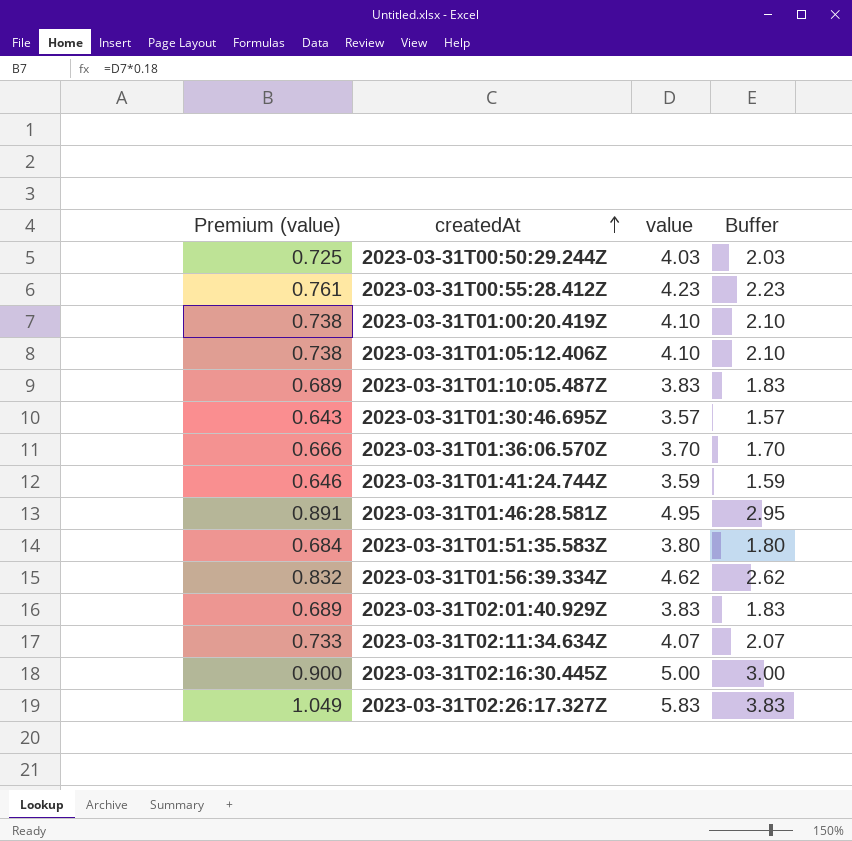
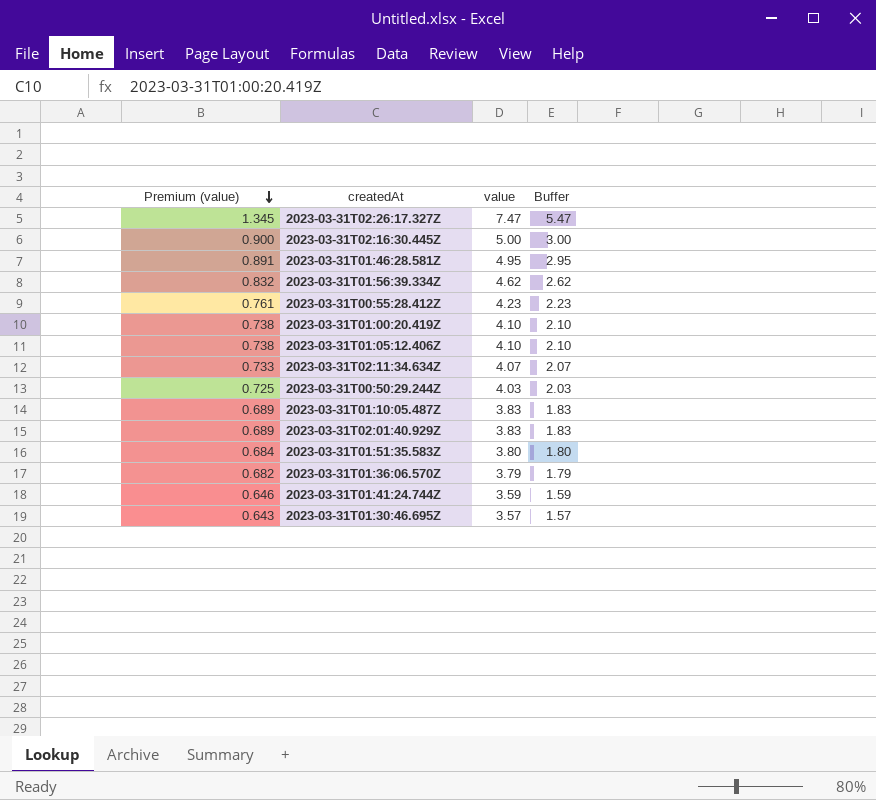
row order: createdAt ascending -> Premium (value) descending
2023-03-31T02:26:17.327Z | Premium (value): 1.049 -> 1.345
2023-03-31T02:26:17.327Z | value: 5.83 -> 7.47
2023-03-31T02:26:17.327Z | Buffer: 3.83 -> 5.47
2023-03-31T01:36:06.570Z | Premium (value): 0.666 -> 0.682
2023-03-31T01:36:06.570Z | value: 3.70 -> 3.79
2023-03-31T01:36:06.570Z | Buffer: 1.70 -> 1.79

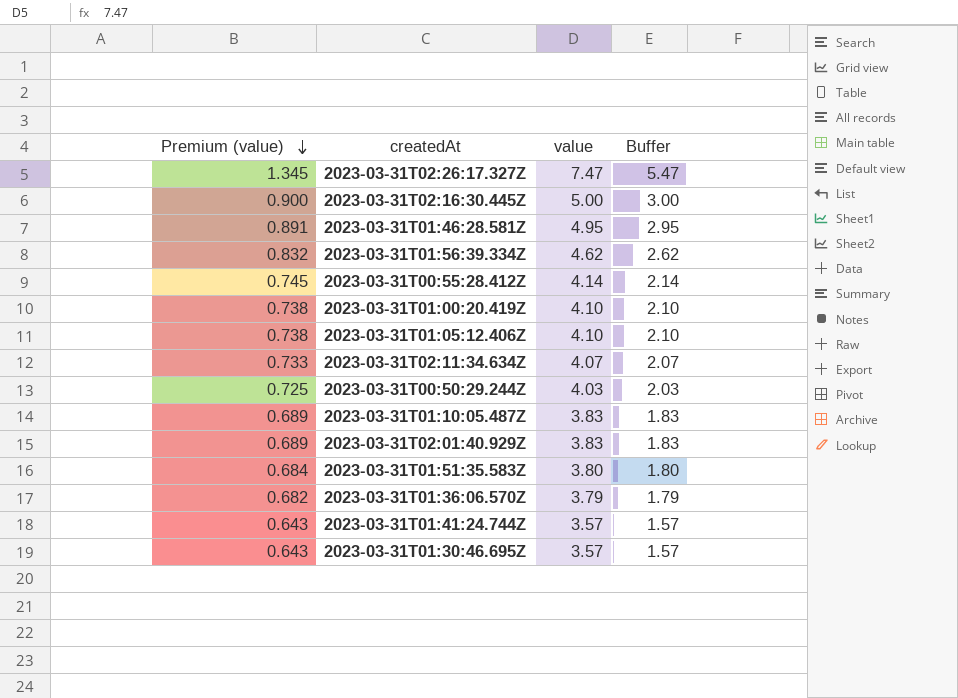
2023-03-31T00:55:28.412Z | Premium (value): 0.761 -> 0.745
2023-03-31T00:55:28.412Z | value: 4.23 -> 4.14
2023-03-31T00:55:28.412Z | Buffer: 2.23 -> 2.14
2023-03-31T01:41:24.744Z | Premium (value): 0.646 -> 0.643
2023-03-31T01:41:24.744Z | value: 3.59 -> 3.57
2023-03-31T01:41:24.744Z | Buffer: 1.59 -> 1.57

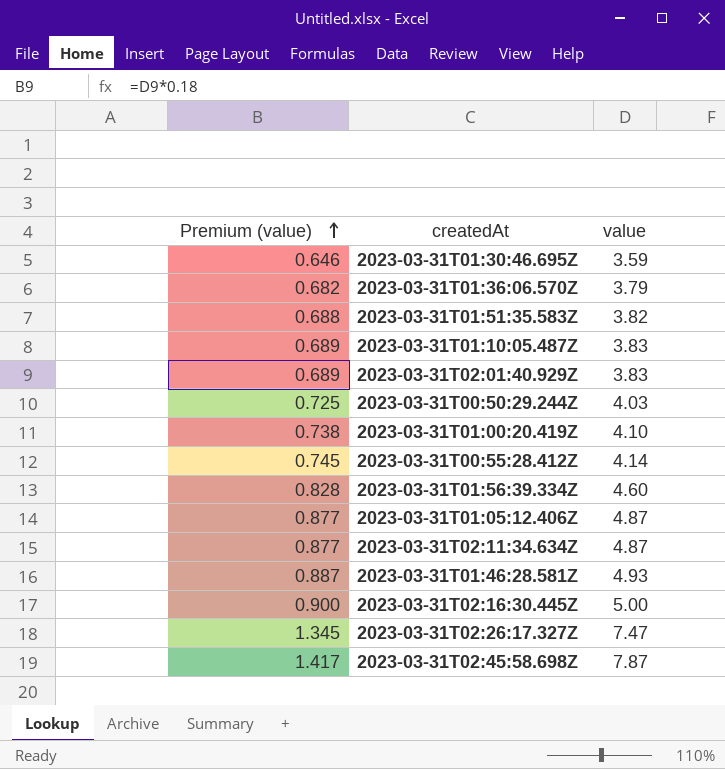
row order: Premium (value) descending -> Premium (value) ascending
column Buffer | formula: [value] - 2 -> none
row 2023-03-31T01:41:24.744Z: 0.643 | 3.57 | 1.57 -> none
2023-03-31T01:30:46.695Z | Premium (value): 0.643 -> 0.646
2023-03-31T01:30:46.695Z | value: 3.57 -> 3.59
2023-03-31T01:51:35.583Z | Premium (value): 0.684 -> 0.688
2023-03-31T01:51:35.583Z | value: 3.80 -> 3.82
2023-03-31T01:56:39.334Z | Premium (value): 0.832 -> 0.828
2023-03-31T01:56:39.334Z | value: 4.62 -> 4.60
2023-03-31T01:05:12.406Z | Premium (value): 0.738 -> 0.877
2023-03-31T01:05:12.406Z | value: 4.10 -> 4.87
2023-03-31T02:11:34.634Z | Premium (value): 0.733 -> 0.877
2023-03-31T02:11:34.634Z | value: 4.07 -> 4.87
2023-03-31T01:46:28.581Z | Premium (value): 0.891 -> 0.887
2023-03-31T01:46:28.581Z | value: 4.95 -> 4.93
row 2023-03-31T02:45:58.698Z: none -> 1.417 | 7.87

